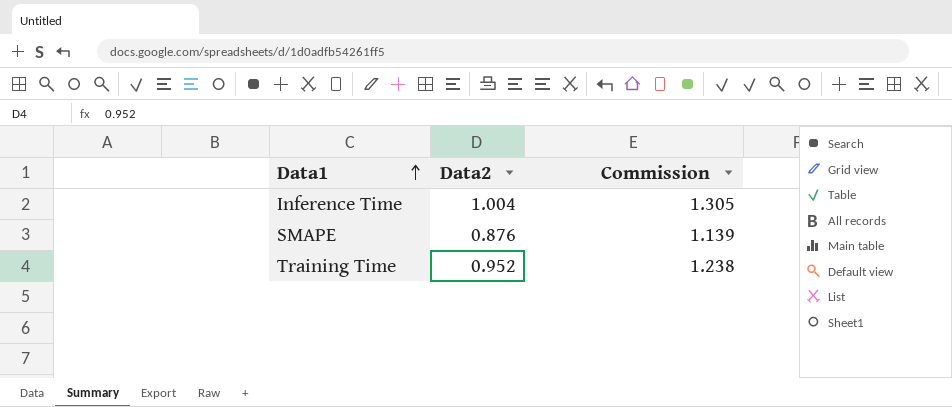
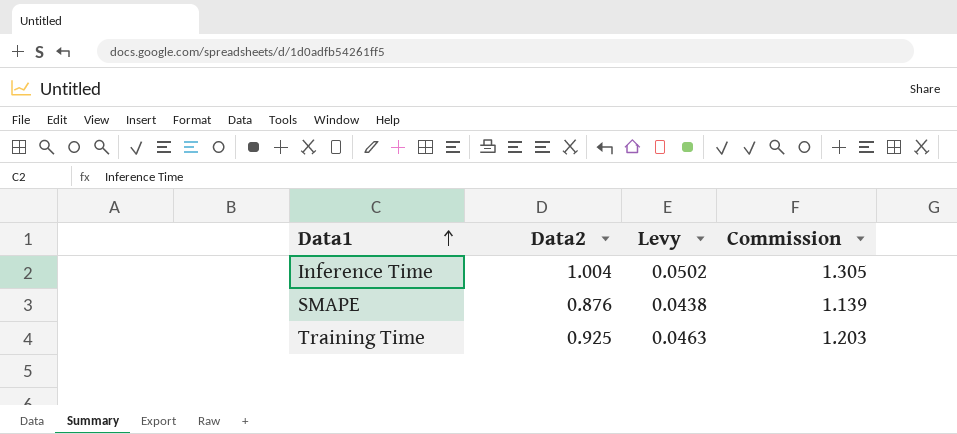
column Levy | formula: none -> [Data2] * 0.05
Training Time | Data2: 0.952 -> 0.925
Training Time | Commission: 1.238 -> 1.203

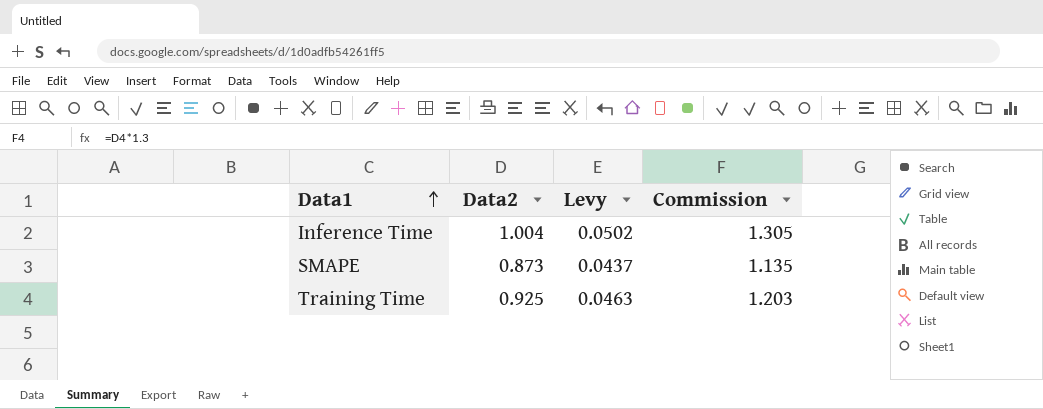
SMAPE | Data2: 0.876 -> 0.873
SMAPE | Levy: 0.0438 -> 0.0437
SMAPE | Commission: 1.139 -> 1.135

